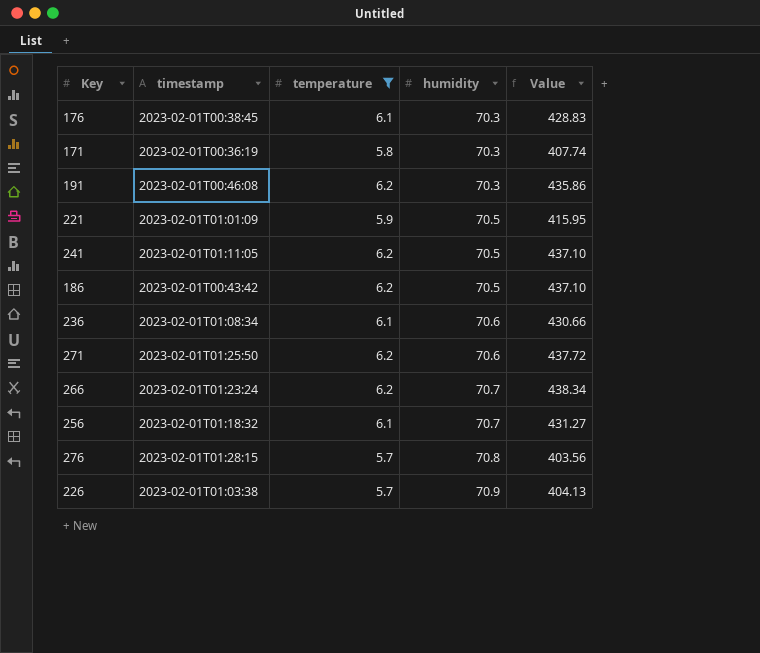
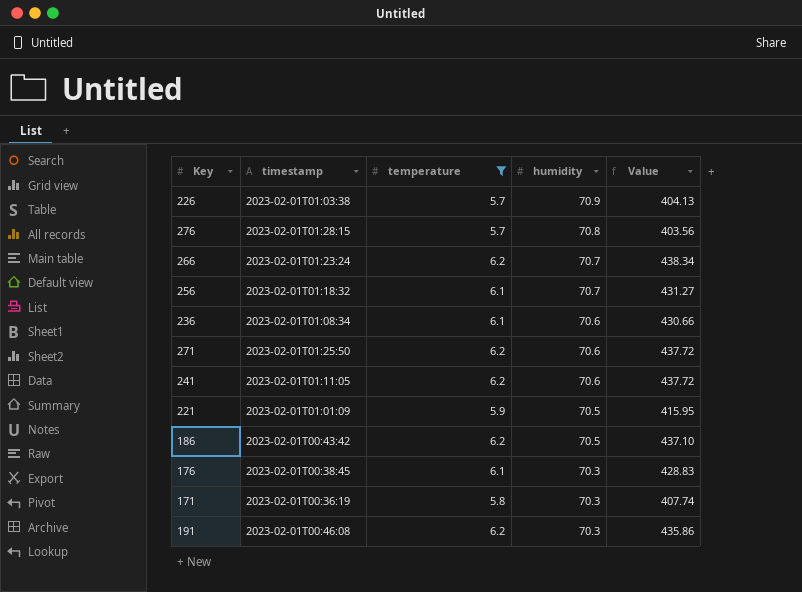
row order: humidity ascending -> humidity descending
241 | humidity: 70.5 -> 70.6
241 | Value: 437.10 -> 437.72

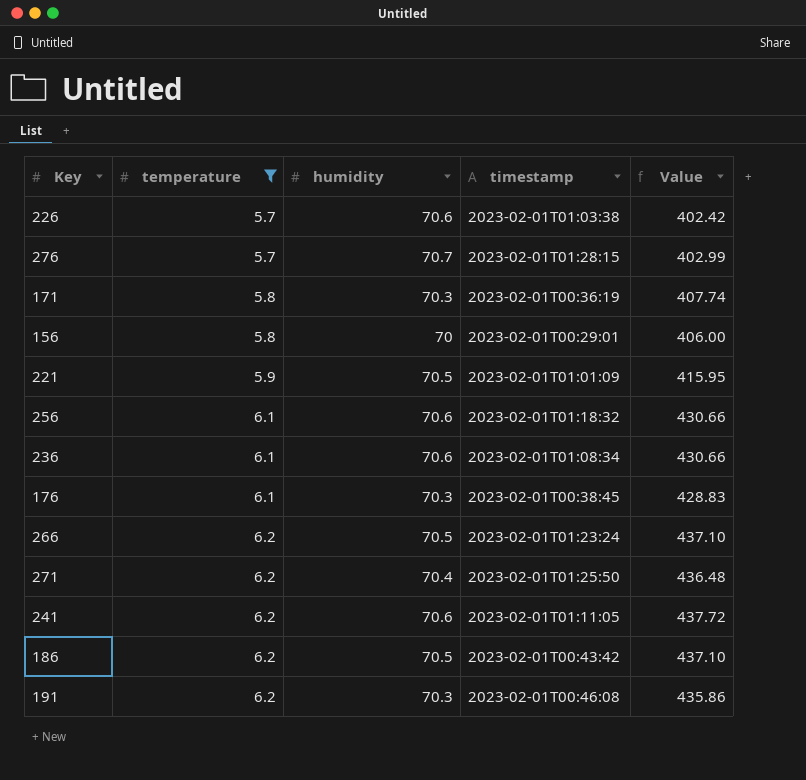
row order: humidity descending -> temperature ascending
column timestamp | position: 2 -> 4
226 | humidity: 70.9 -> 70.6
226 | Value: 404.13 -> 402.42
276 | humidity: 70.8 -> 70.7
276 | Value: 403.56 -> 402.99
row 156: none -> 5.8 | 70 | 2023-02-01T00:29:01 | 406.00
256 | humidity: 70.7 -> 70.6
256 | Value: 431.27 -> 430.66
266 | humidity: 70.7 -> 70.5
266 | Value: 438.34 -> 437.10
271 | humidity: 70.6 -> 70.4
271 | Value: 437.72 -> 436.48

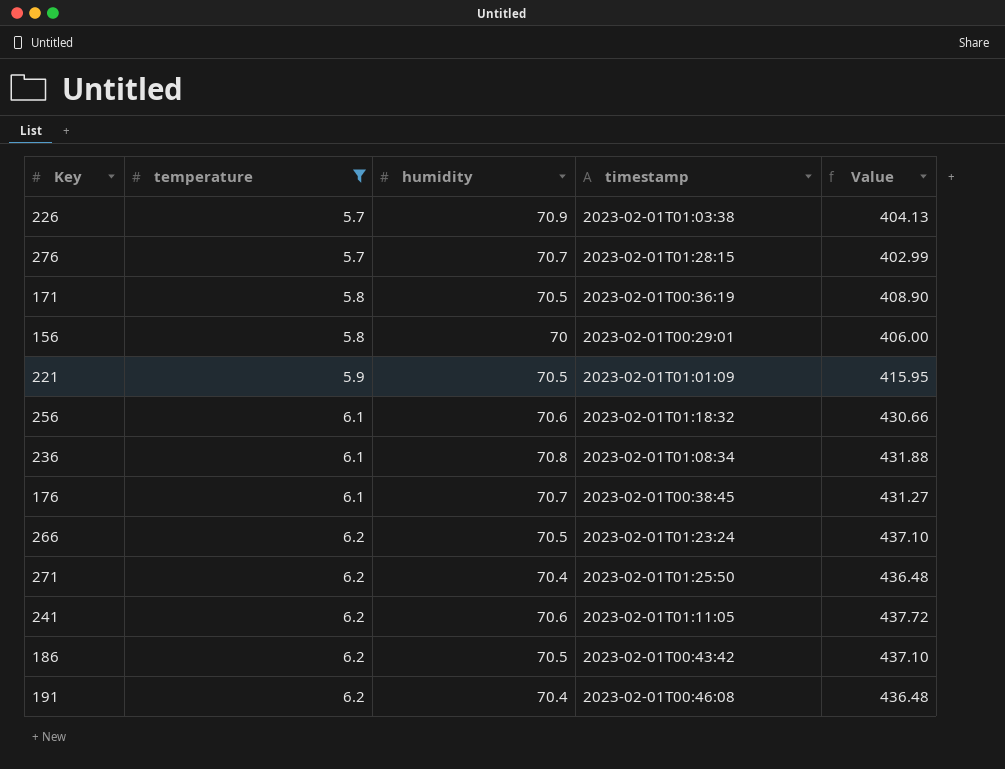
226 | humidity: 70.6 -> 70.9
226 | Value: 402.42 -> 404.13
171 | humidity: 70.3 -> 70.5
171 | Value: 407.74 -> 408.90
236 | humidity: 70.6 -> 70.8
236 | Value: 430.66 -> 431.88
176 | humidity: 70.3 -> 70.7
176 | Value: 428.83 -> 431.27
191 | humidity: 70.3 -> 70.4
191 | Value: 435.86 -> 436.48

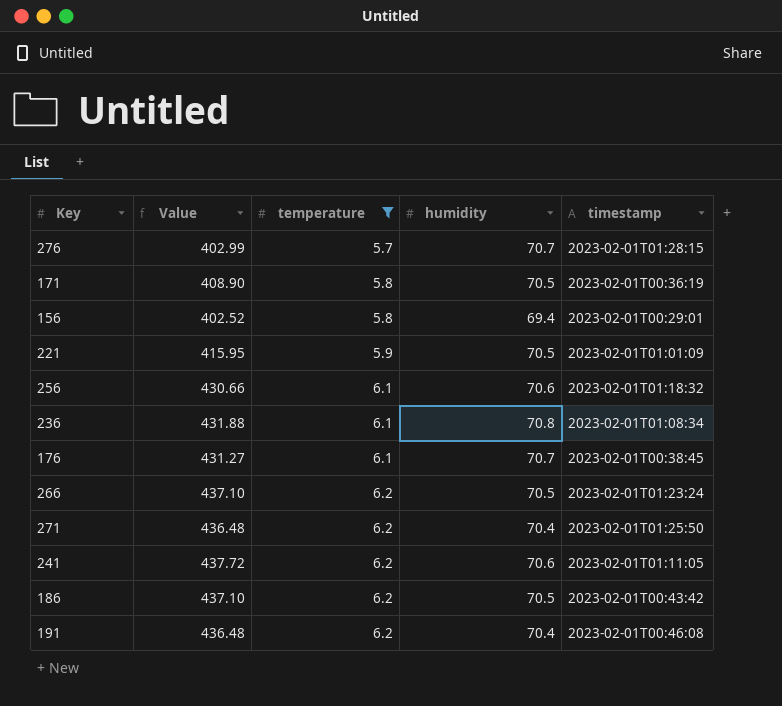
column Value | position: 5 -> 2
row 226: 5.7 | 70.9 | 2023-02-01T01:03:38 | 404.13 -> none
156 | Value: 406.00 -> 402.52
156 | humidity: 70 -> 69.4

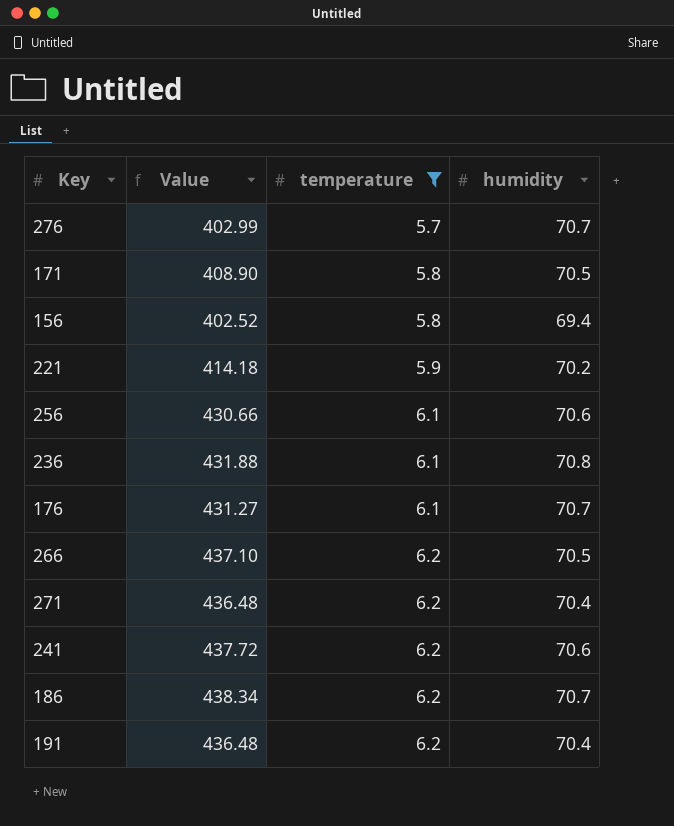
column timestamp | position: 5 -> none
221 | Value: 415.95 -> 414.18
221 | humidity: 70.5 -> 70.2
186 | Value: 437.10 -> 438.34
186 | humidity: 70.5 -> 70.7

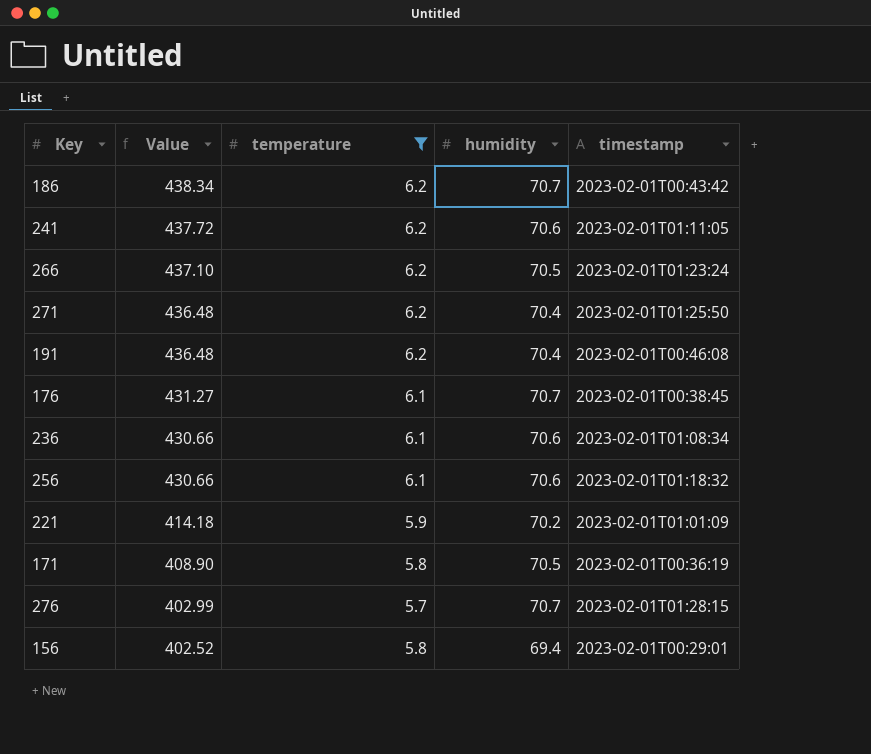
row order: temperature ascending -> Value descending
column timestamp | position: none -> 5
236 | Value: 431.88 -> 430.66
236 | humidity: 70.8 -> 70.6

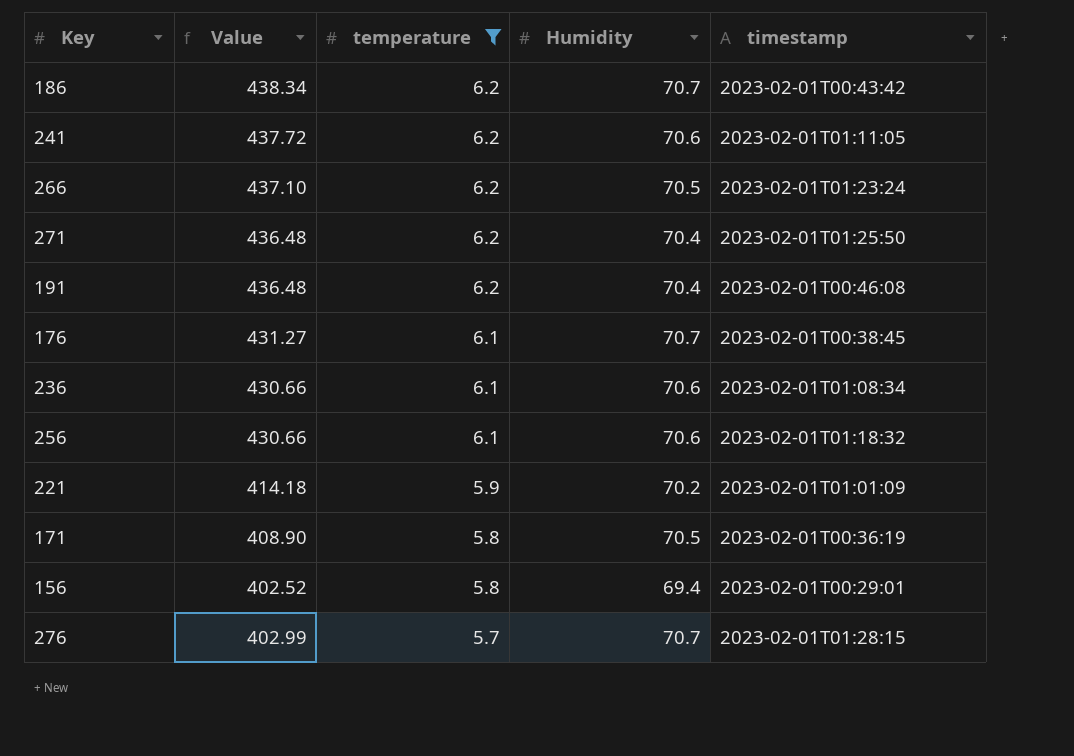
row order: Value descending -> temperature descending
column name: humidity -> Humidity

